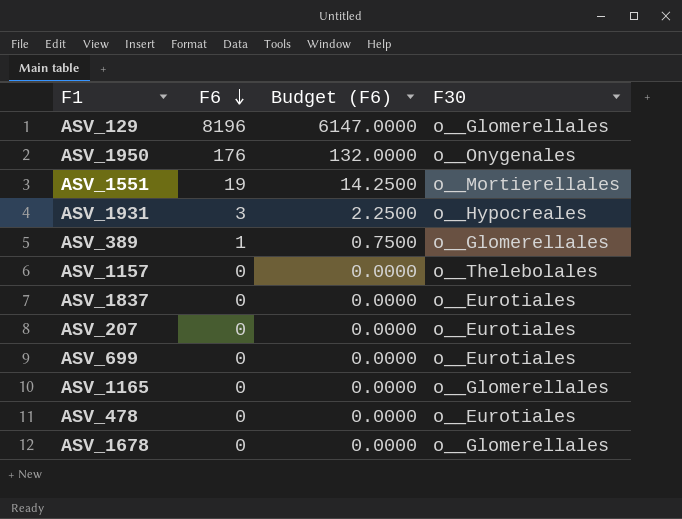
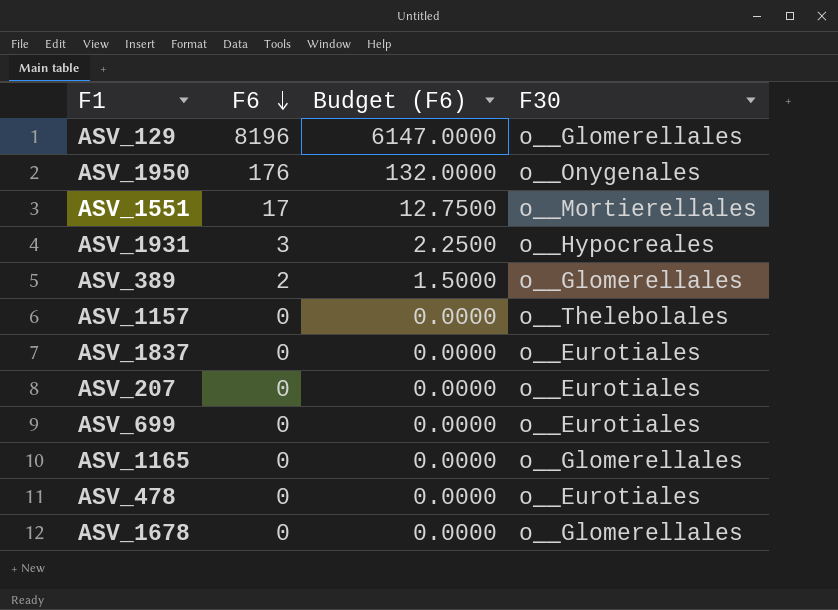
ASV_1551 | F6: 19 -> 17
ASV_1551 | Budget (F6): 14.2500 -> 12.7500
ASV_389 | F6: 1 -> 2
ASV_389 | Budget (F6): 0.7500 -> 1.5000

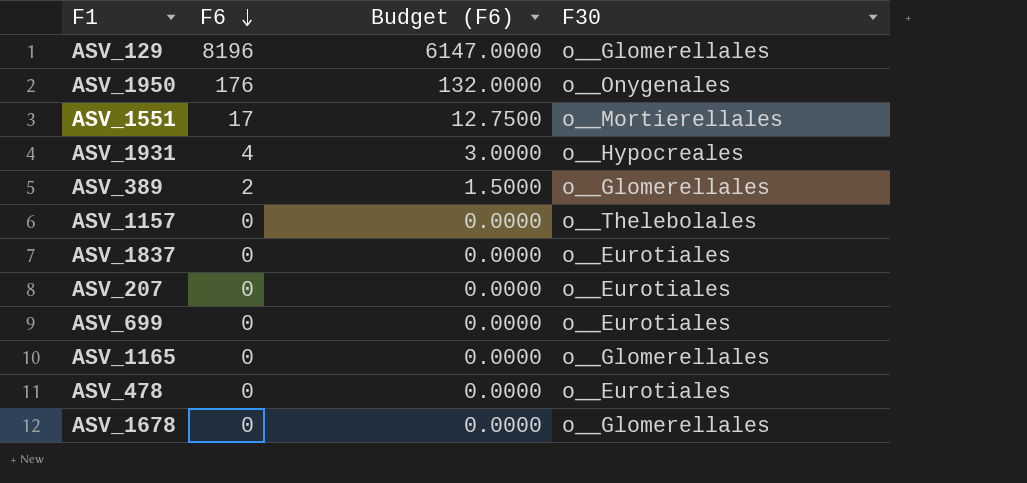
ASV_1931 | F6: 3 -> 4
ASV_1931 | Budget (F6): 2.2500 -> 3.0000

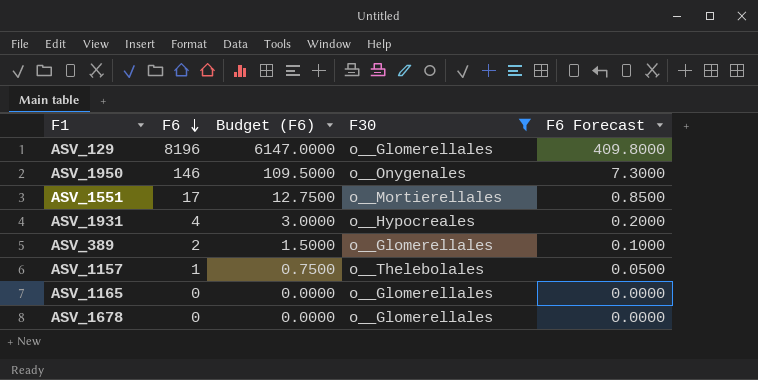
filter: none -> F30 != o__Eurotiales
column F6 Forecast | formula: none -> [F6] * 0.05
ASV_1950 | F6: 176 -> 146
ASV_1950 | Budget (F6): 132.0000 -> 109.5000
ASV_1157 | F6: 0 -> 1
ASV_1157 | Budget (F6): 0.0000 -> 0.7500

